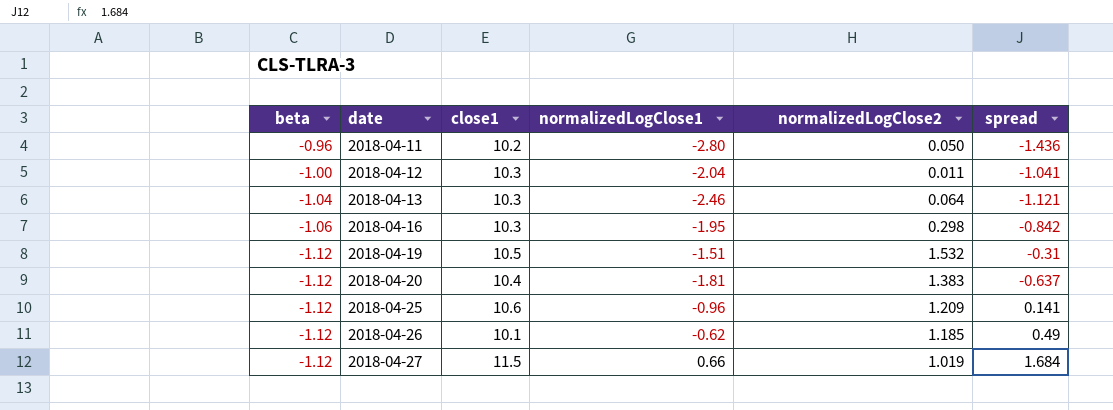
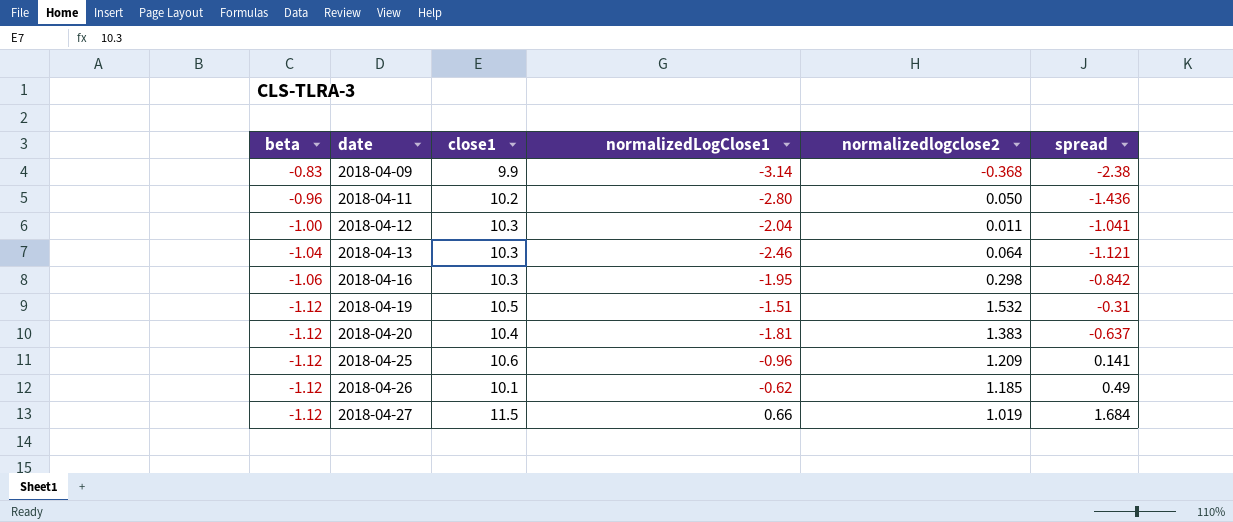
column name: normalizedLogClose2 -> normalizedlogclose2
row 2018-04-09: none -> -0.83 | 9.9 | -3.14 | -0.368 | -2.38

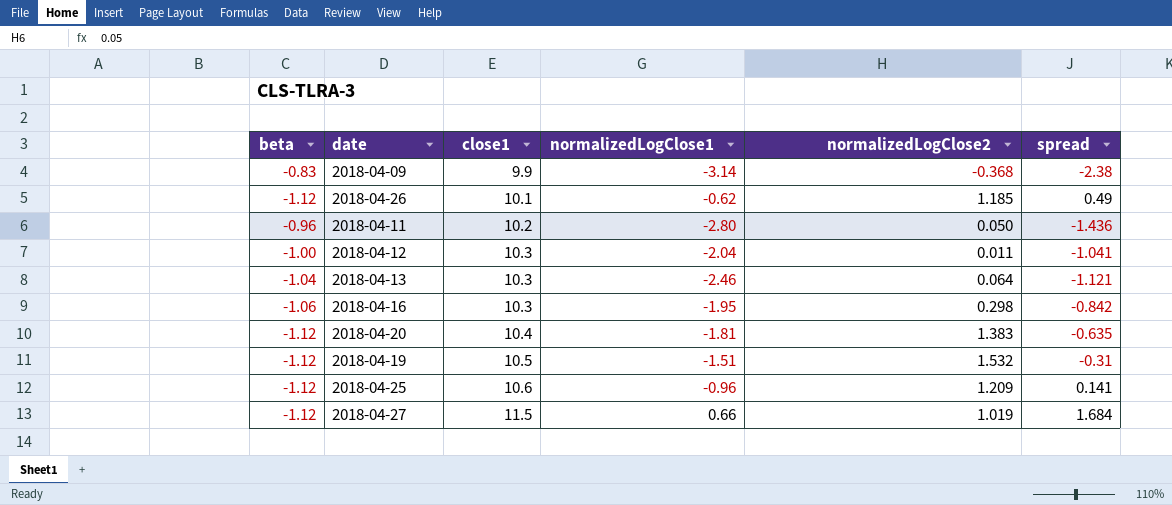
row order: beta descending -> close1 ascending
column name: normalizedlogclose2 -> normalizedLogClose2
2018-04-20 | spread: -0.637 -> -0.635

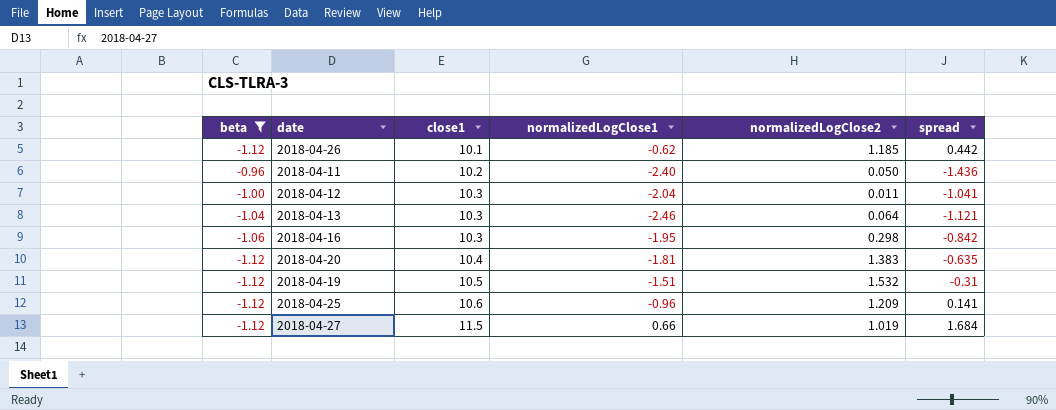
filter: none -> beta != -0.83
2018-04-26 | spread: 0.49 -> 0.442
2018-04-11 | normalizedLogClose1: -2.80 -> -2.40

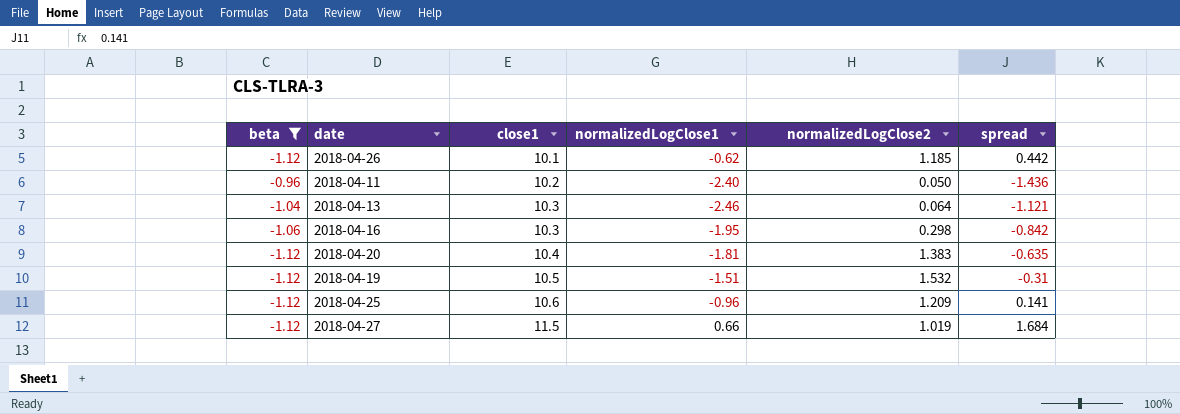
row 2018-04-12: -1.00 | 10.3 | -2.04 | 0.011 | -1.041 -> none

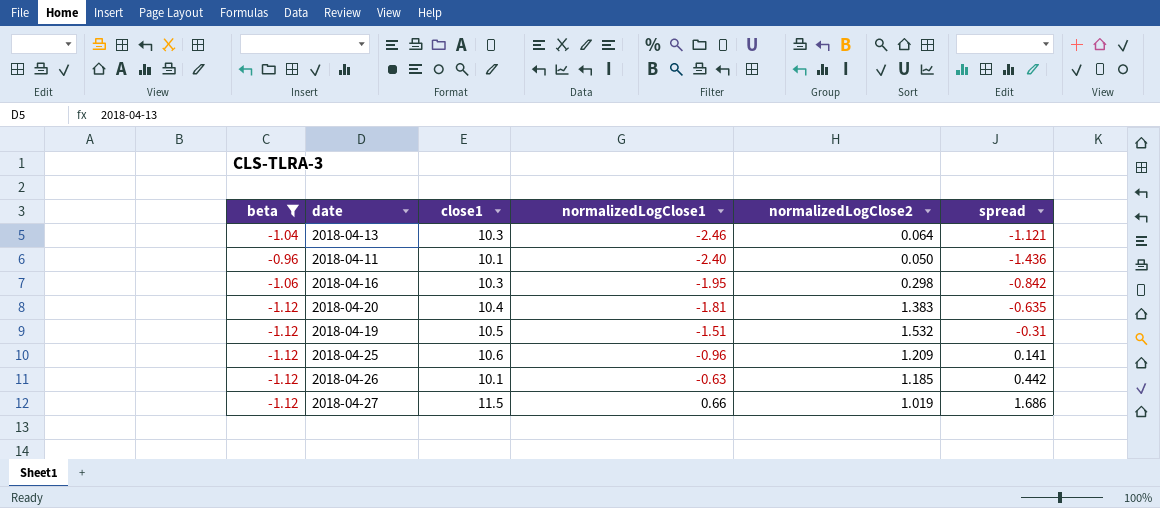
row order: close1 ascending -> normalizedLogClose1 ascending
2018-04-11 | close1: 10.2 -> 10.1
2018-04-26 | normalizedLogClose1: -0.62 -> -0.63
2018-04-27 | spread: 1.684 -> 1.686

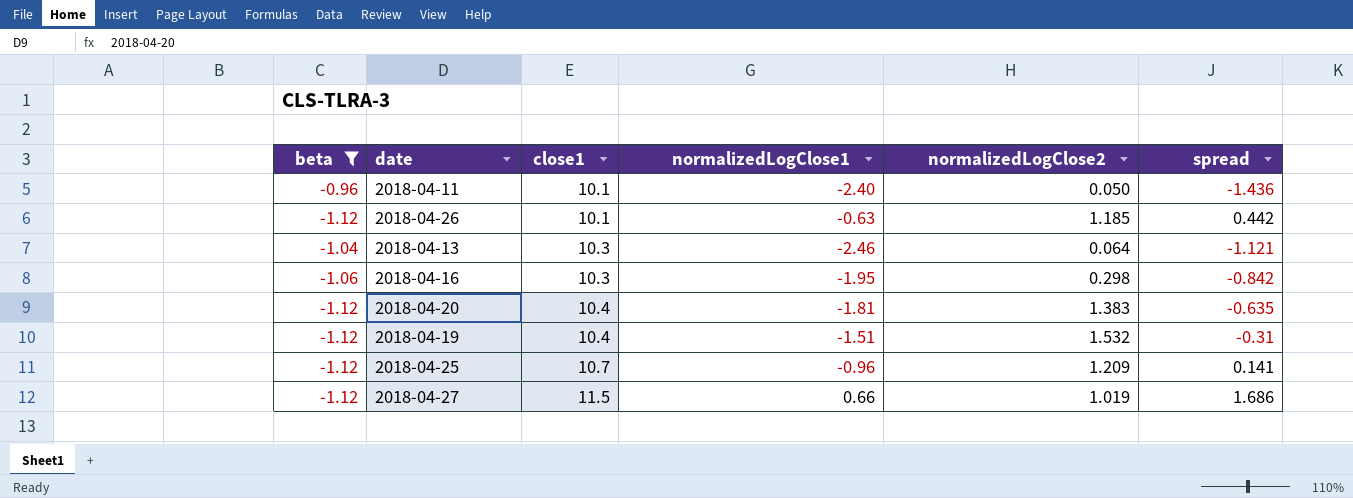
row order: normalizedLogClose1 ascending -> close1 ascending
2018-04-19 | close1: 10.5 -> 10.4
2018-04-25 | close1: 10.6 -> 10.7

